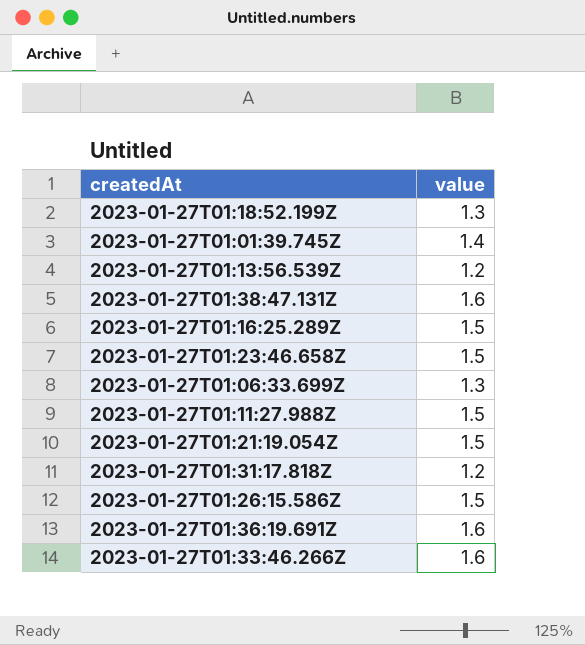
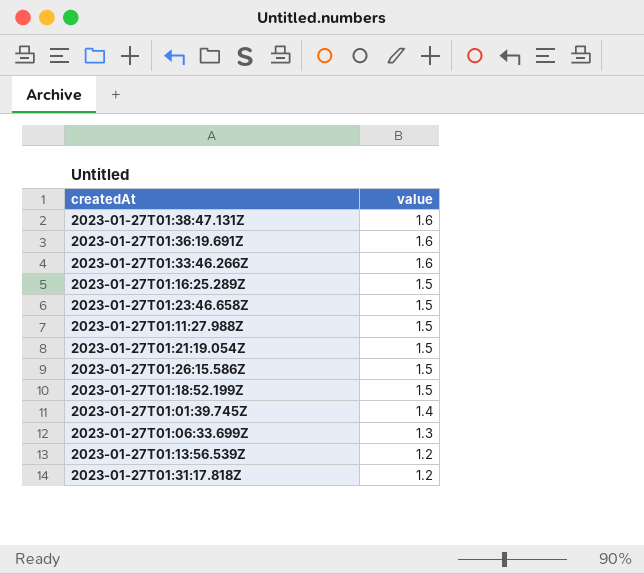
row order: none -> value descending
2023-01-27T01:18:52.199Z | value: 1.3 -> 1.5

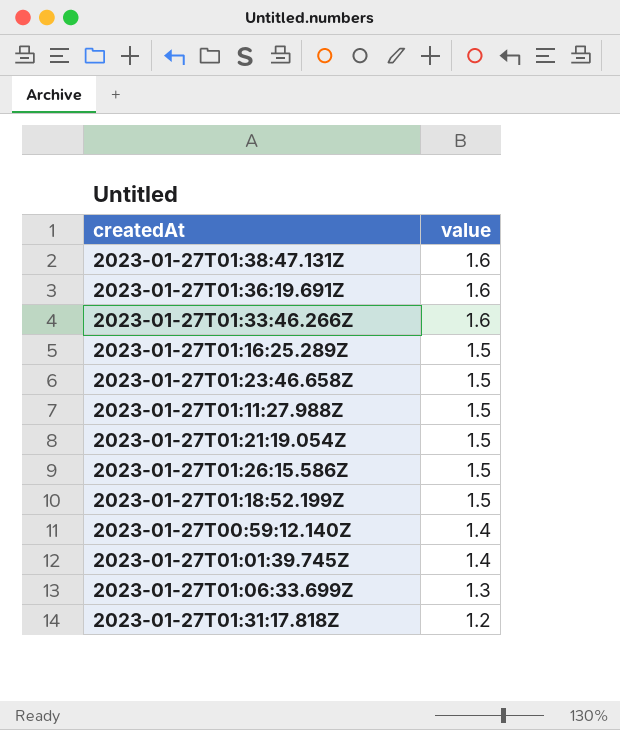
row 2023-01-27T01:13:56.539Z: 1.2 -> none
row 2023-01-27T00:59:12.140Z: none -> 1.4

